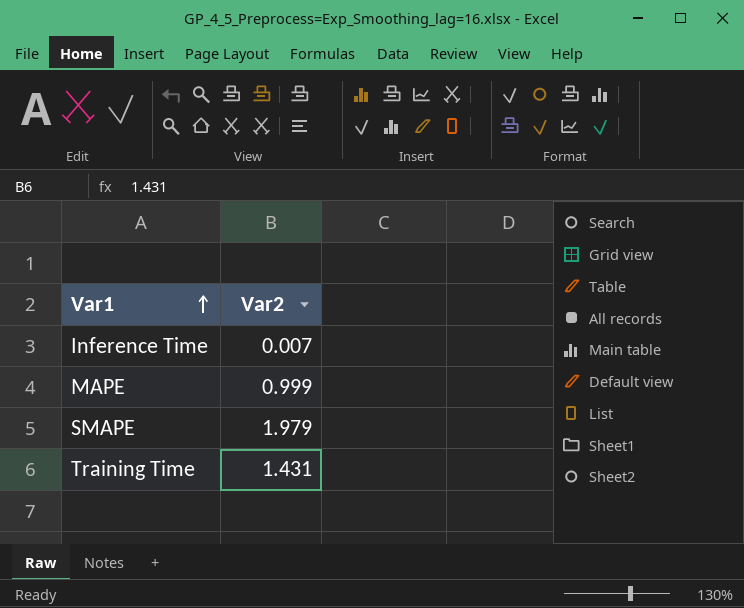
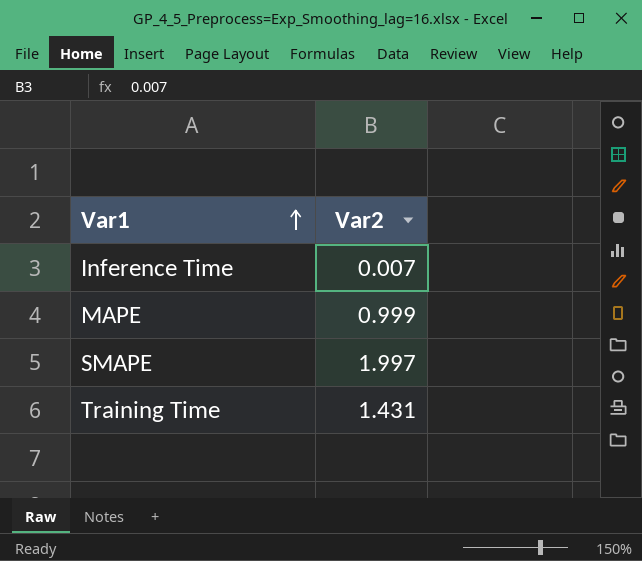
SMAPE | Var2: 1.979 -> 1.997

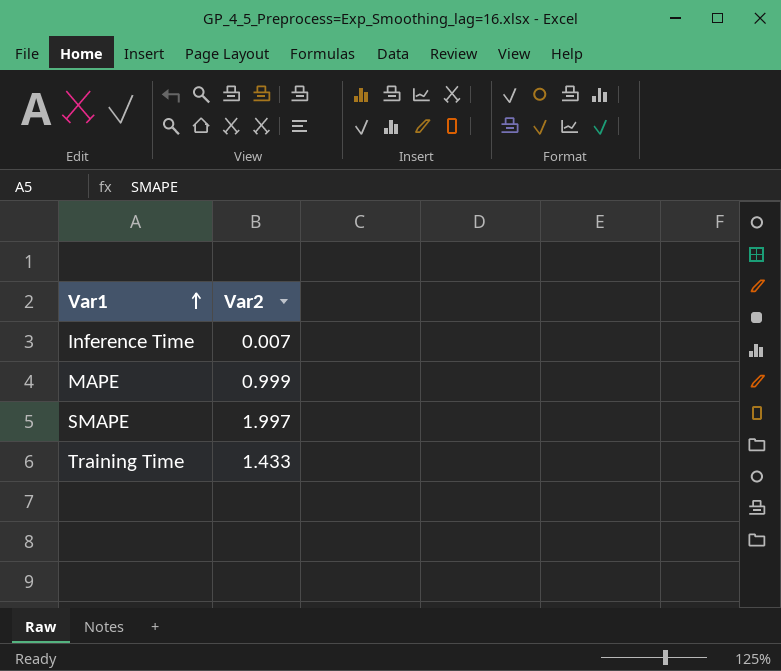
Training Time | Var2: 1.431 -> 1.433

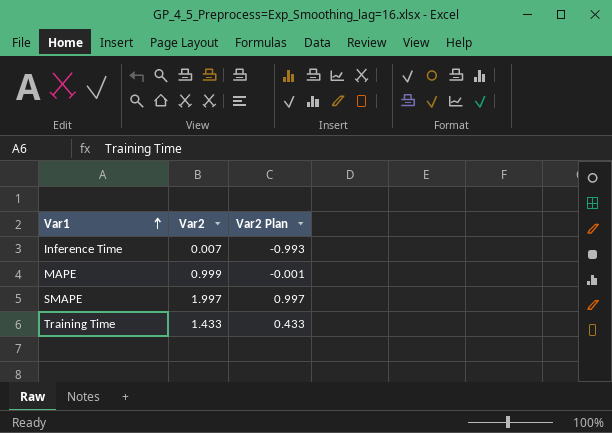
column Var2 Plan | formula: none -> [Var2] - 1

